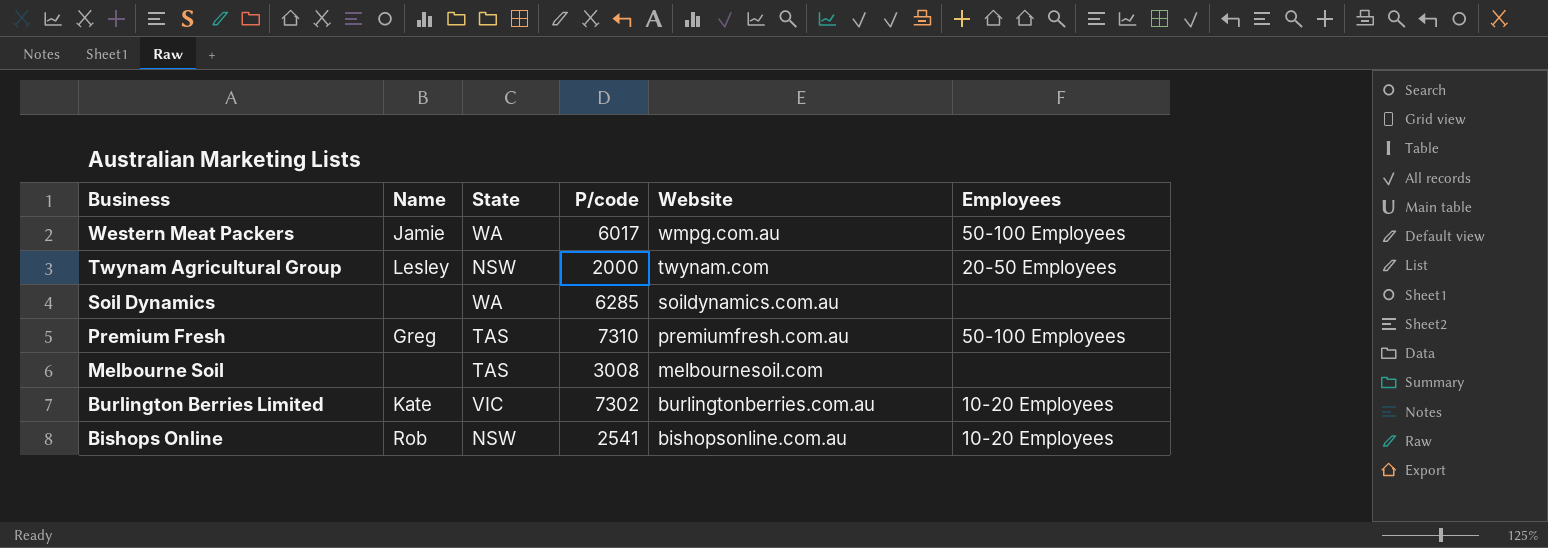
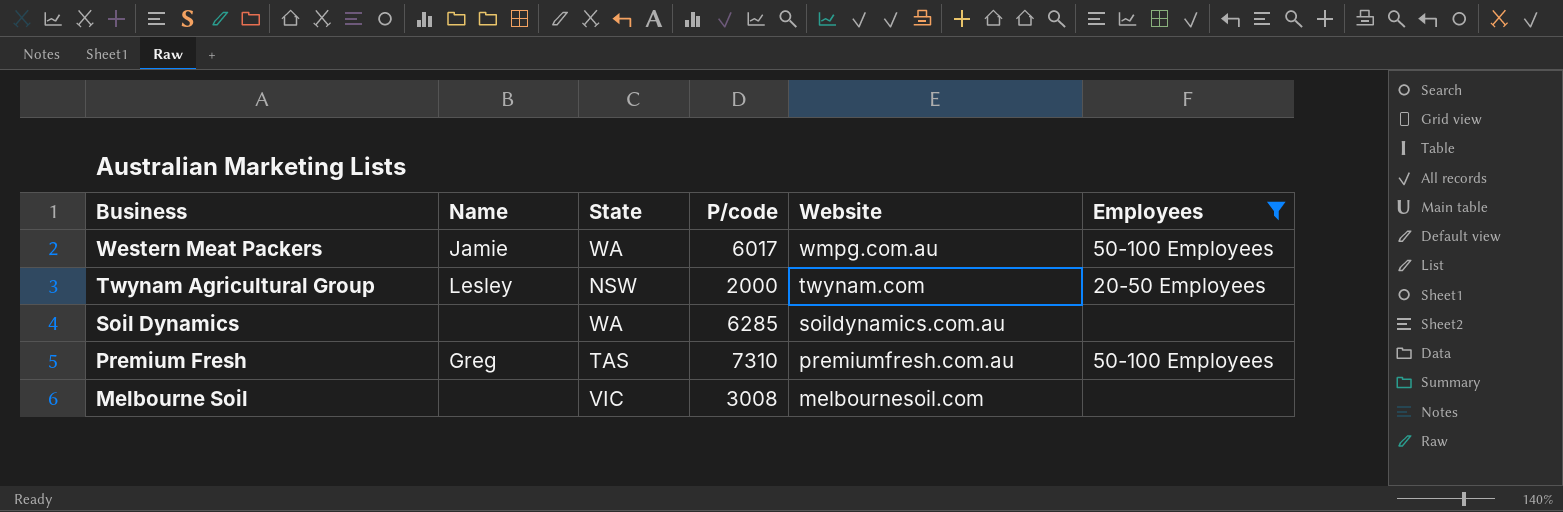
filter: none -> Employees != 10-20 Employees
Melbourne Soil | State: TAS -> VIC

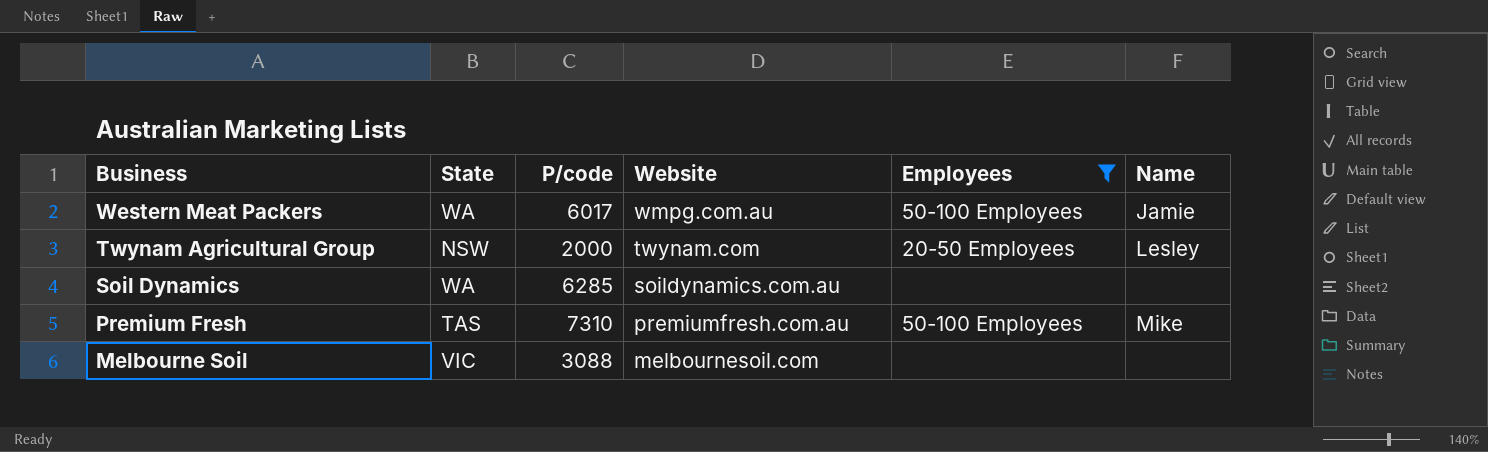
column Name | position: 2 -> 6
Premium Fresh | Name: Greg -> Mike
Melbourne Soil | P/code: 3008 -> 3088

